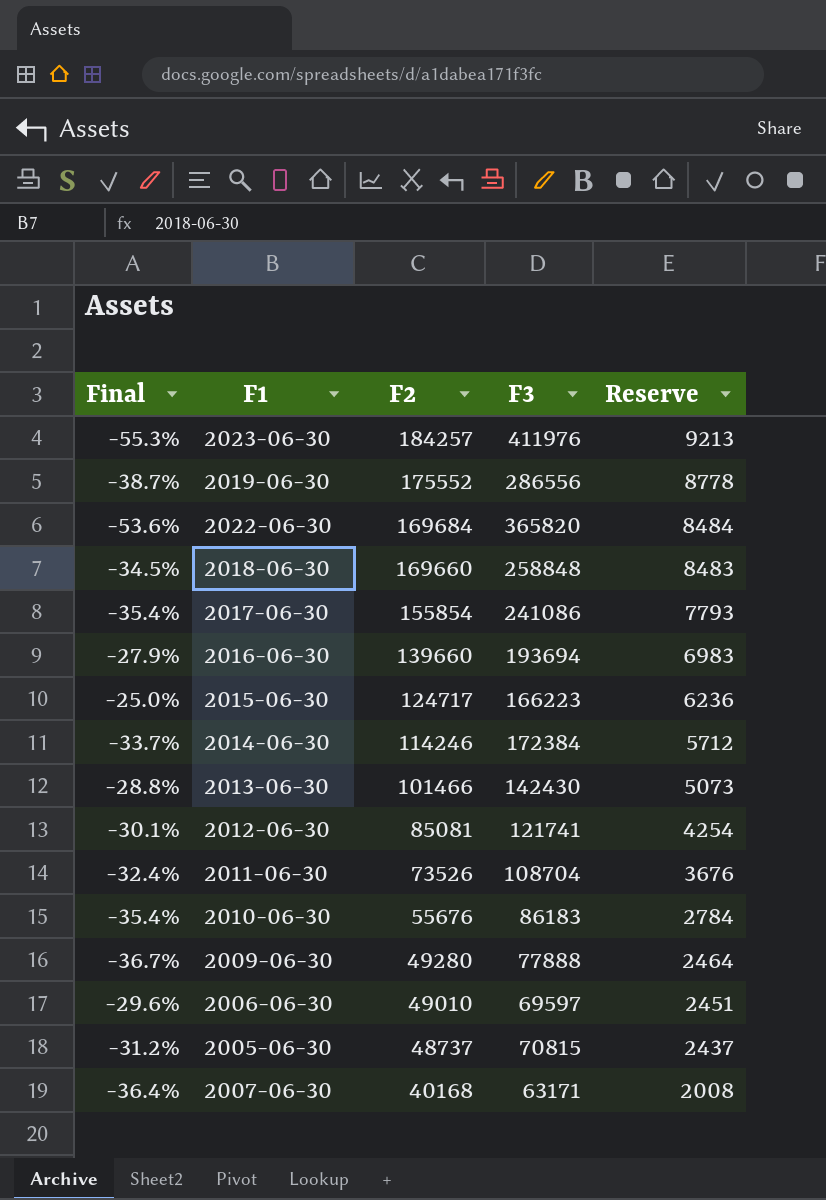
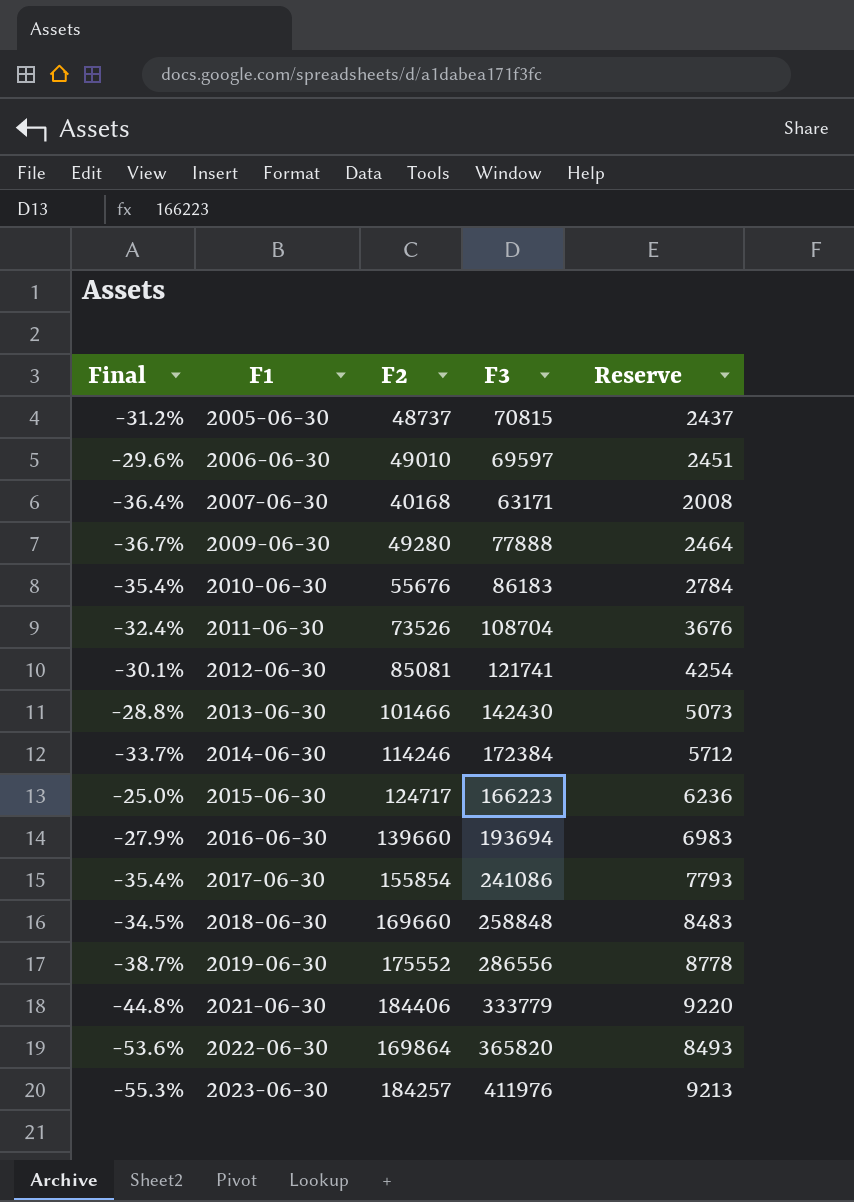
row order: F2 descending -> F1 ascending
row 2021-06-30: none -> -44.8% | 184406 | 333779 | 9220
2022-06-30 | F2: 169684 -> 169864
2022-06-30 | Reserve: 8484 -> 8493

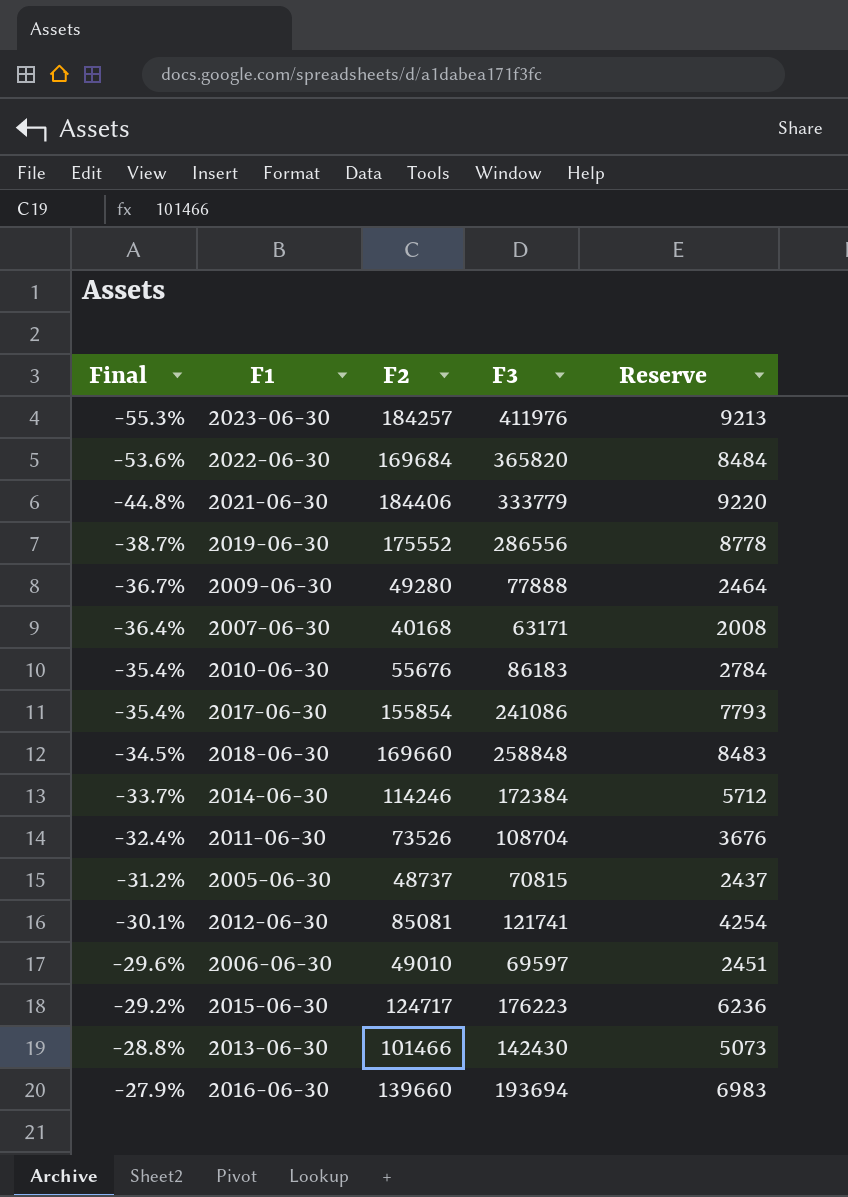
row order: F1 ascending -> Final ascending
2022-06-30 | F2: 169864 -> 169684
2022-06-30 | Reserve: 8493 -> 8484
2015-06-30 | Final: -25.0% -> -29.2%
2015-06-30 | F3: 166223 -> 176223

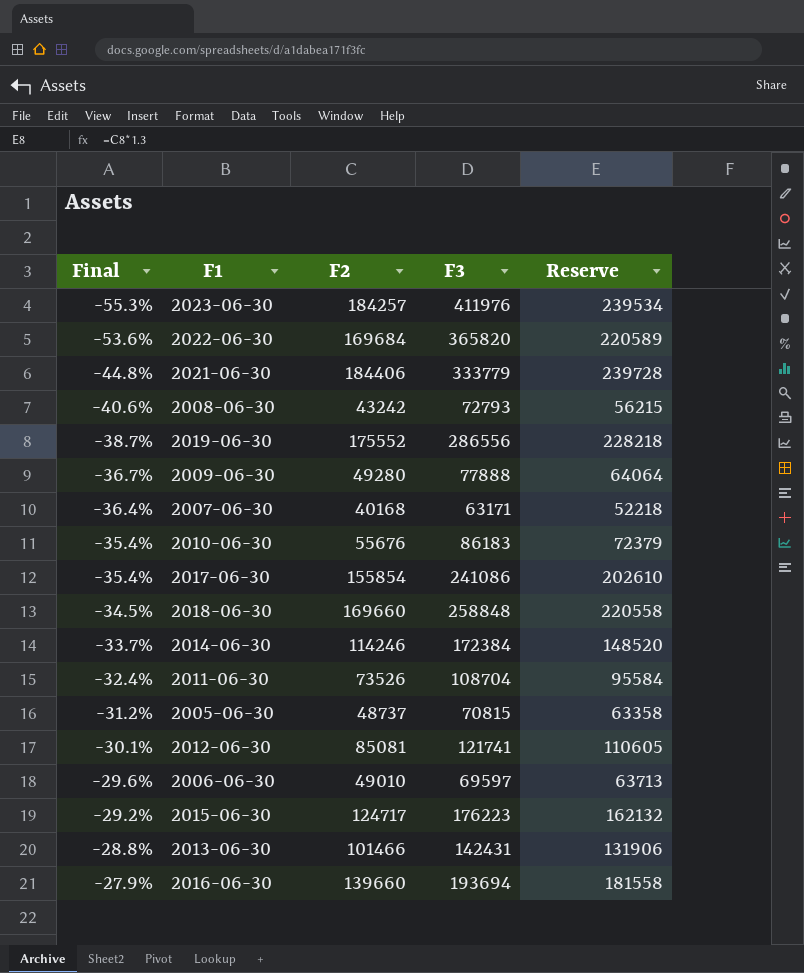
column Reserve | formula: [F2] * 0.05 -> [F2] * 1.3
row 2008-06-30: none -> -40.6% | 43242 | 72793 | 56215
2013-06-30 | F3: 142430 -> 142431

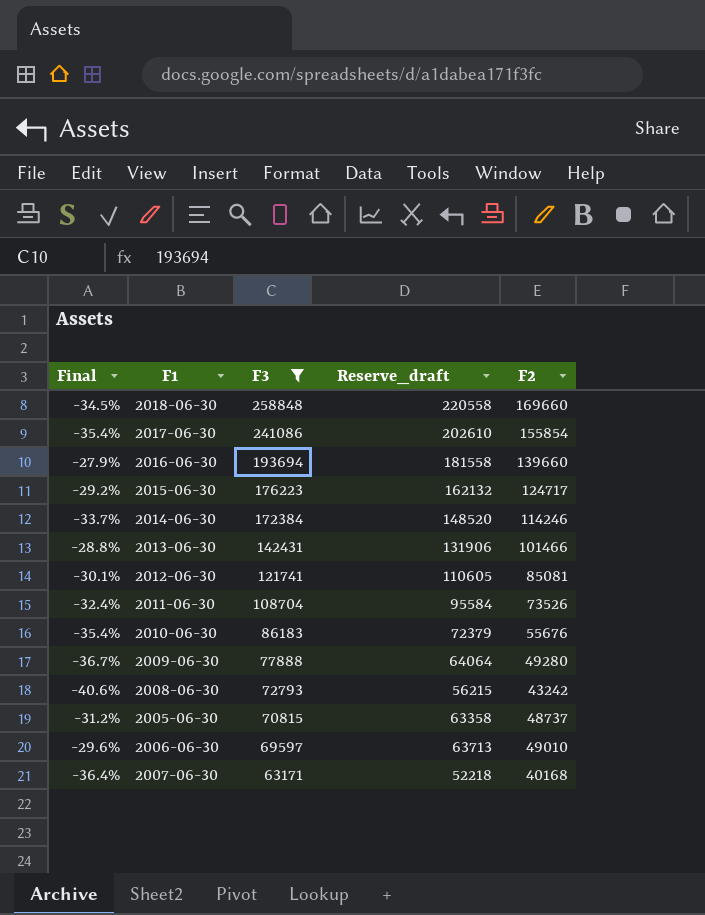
filter: none -> F3 <= 258848
row order: Final ascending -> F3 descending
column name: Reserve -> Reserve_draft
column F2 | position: 3 -> 5

